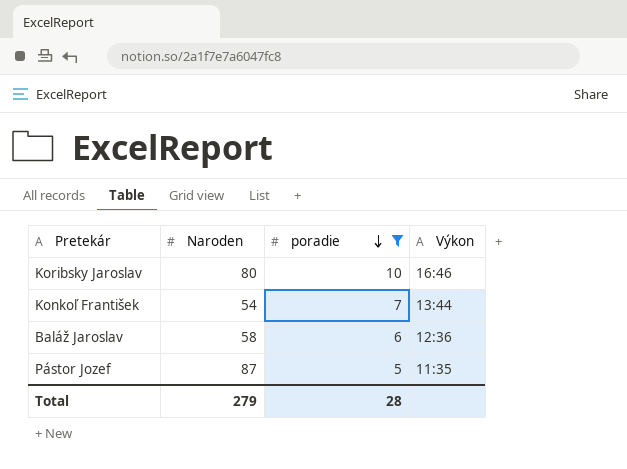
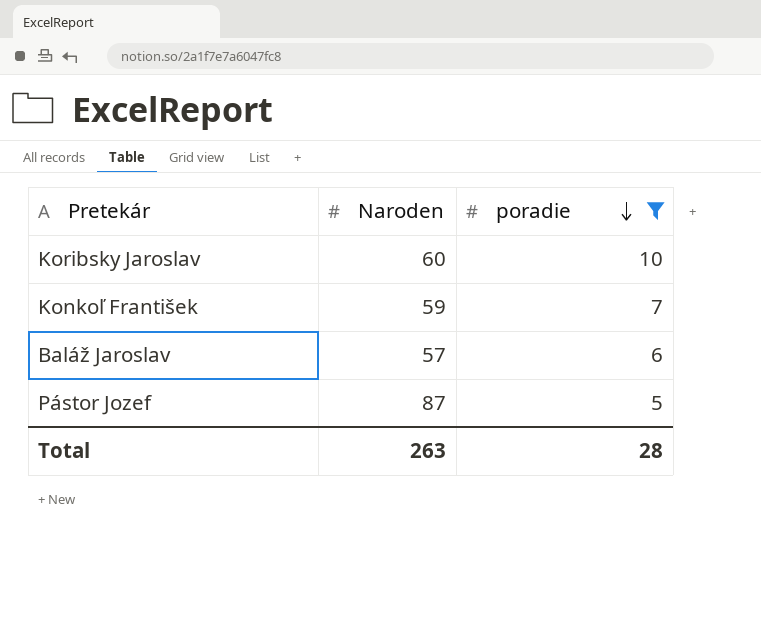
column Výkon | position: 4 -> none
Koribsky Jaroslav | Naroden: 80 -> 60
Konkoľ František | Naroden: 54 -> 59
Baláž Jaroslav | Naroden: 58 -> 57
Total | Naroden: 279 -> 263

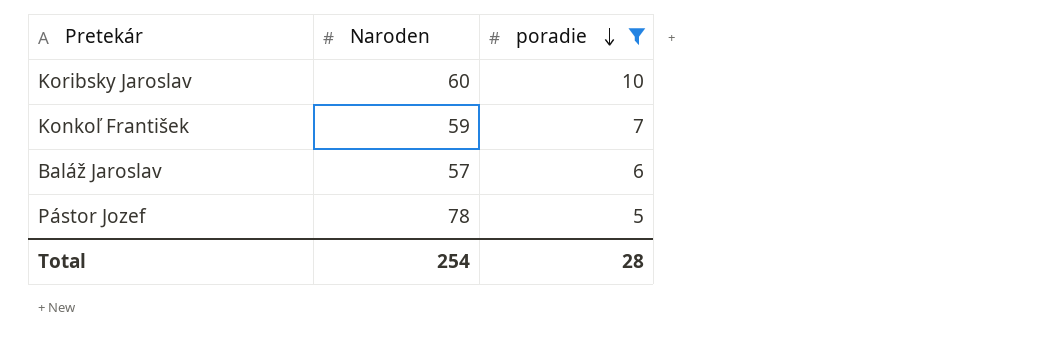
Pástor Jozef | Naroden: 87 -> 78
Total | Naroden: 263 -> 254

